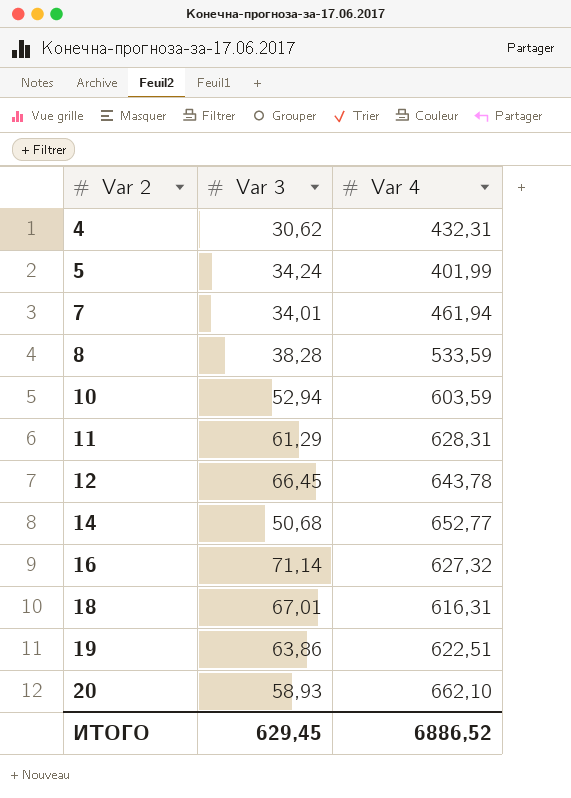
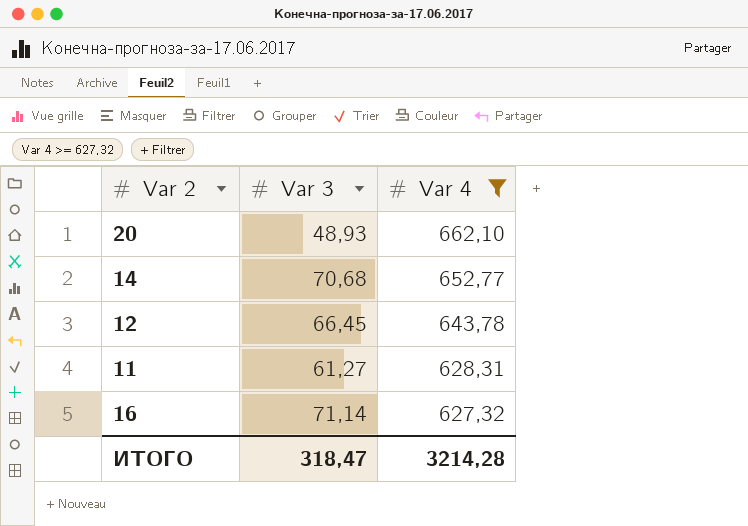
filter: none -> Var 4 >= 627,32
row order: Var 2 ascending -> Var 4 descending
20 | Var 3: 58,93 -> 48,93
14 | Var 3: 50,68 -> 70,68
11 | Var 3: 61,29 -> 61,27
ИТОГО | Var 3: 629,45 -> 318,47
ИТОГО | Var 4: 6886,52 -> 3214,28

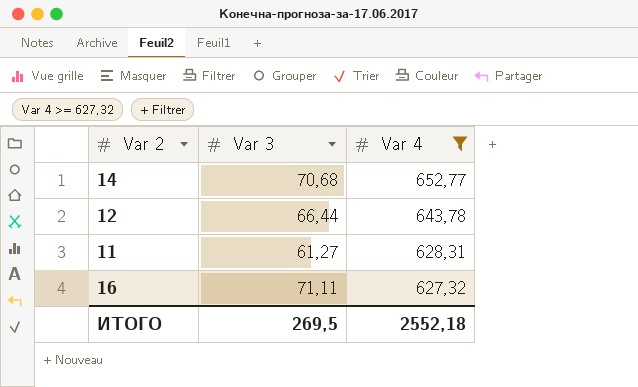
row 20: 48,93 | 662,10 -> none
12 | Var 3: 66,45 -> 66,44
16 | Var 3: 71,14 -> 71,11
ИТОГО | Var 3: 318,47 -> 269,5
ИТОГО | Var 4: 3214,28 -> 2552,18

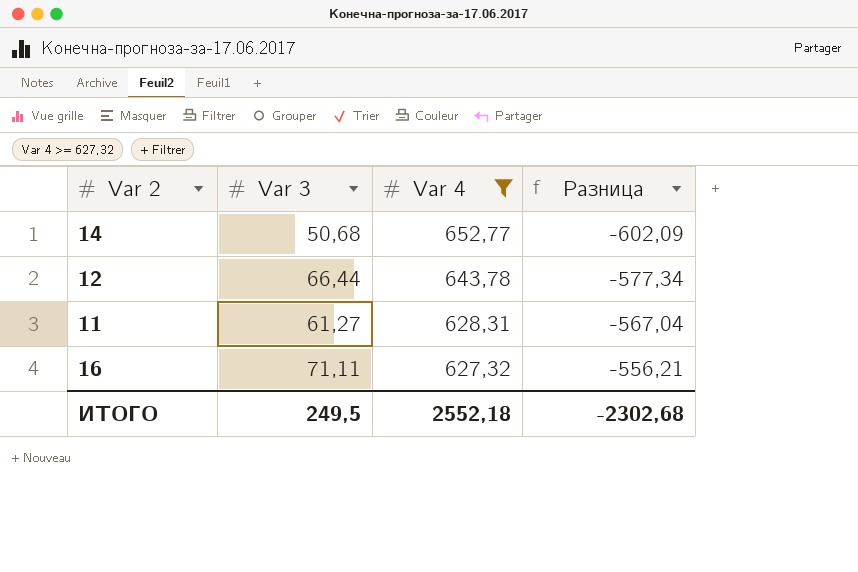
column Разница | formula: none -> [Var 3] - [Var 4]
14 | Var 3: 70,68 -> 50,68
ИТОГО | Var 3: 269,5 -> 249,5

